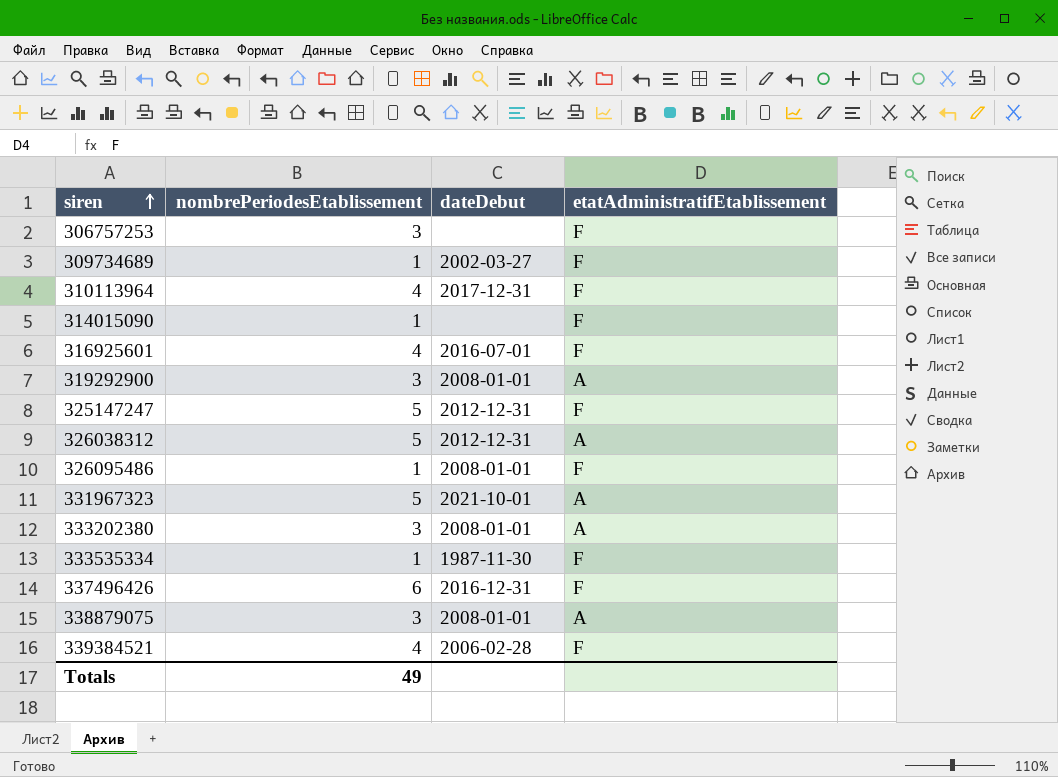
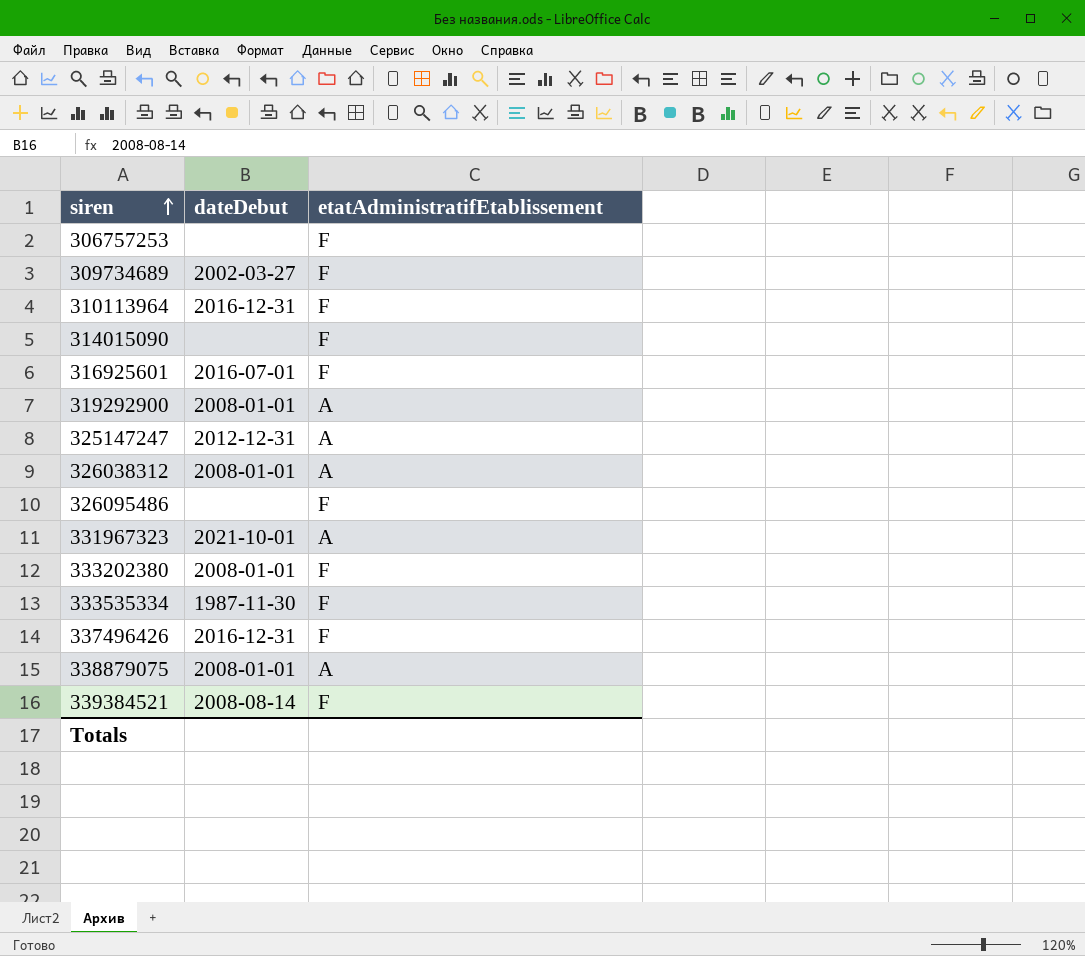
column nombrePeriodesEtablissement | position: 2 -> none
310113964 | dateDebut: 2017-12-31 -> 2016-12-31
325147247 | etatAdministratifEtablissement: F -> A
326038312 | dateDebut: 2012-12-31 -> 2008-01-01
326095486 | dateDebut: 2008-01-01 -> none
333202380 | etatAdministratifEtablissement: A -> F
339384521 | dateDebut: 2006-02-28 -> 2008-08-14

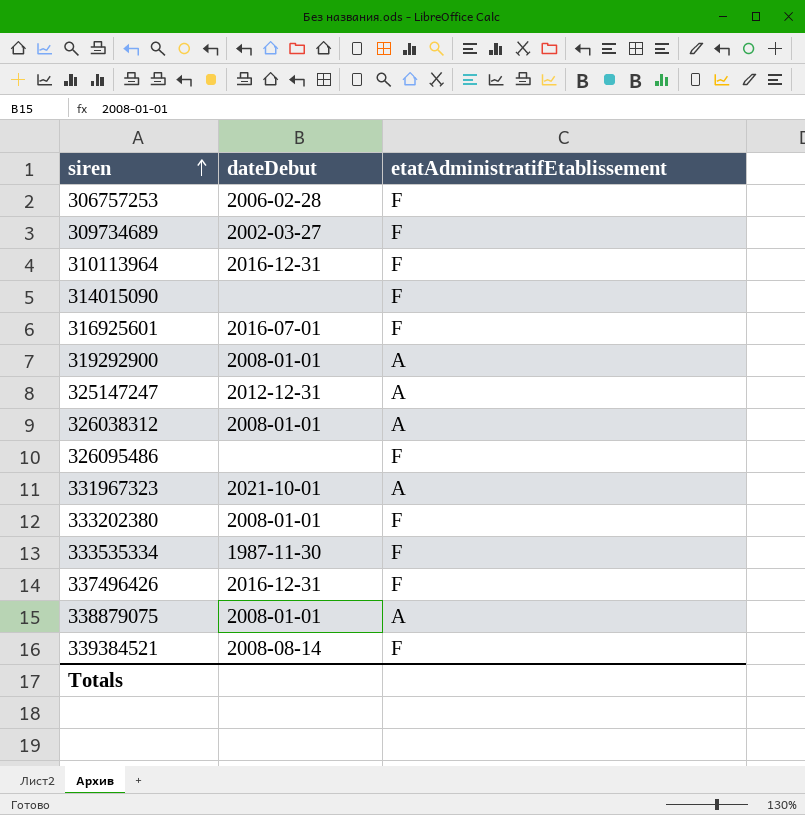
306757253 | dateDebut: none -> 2006-02-28

